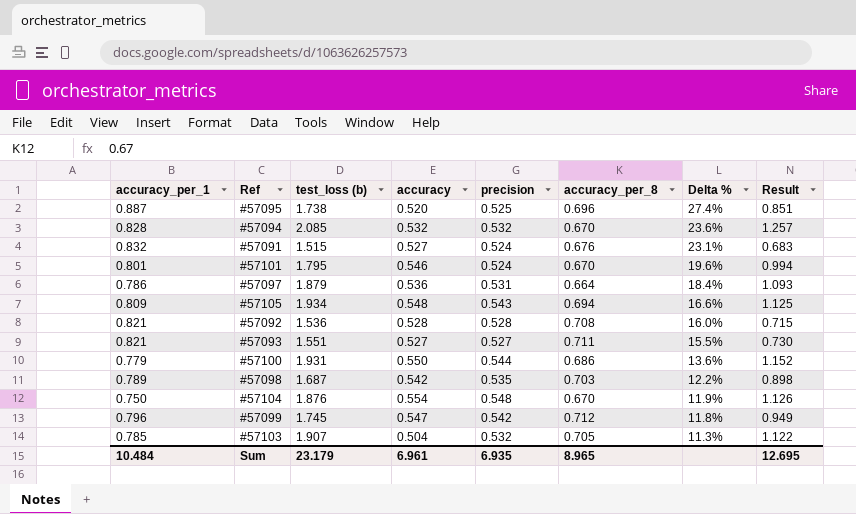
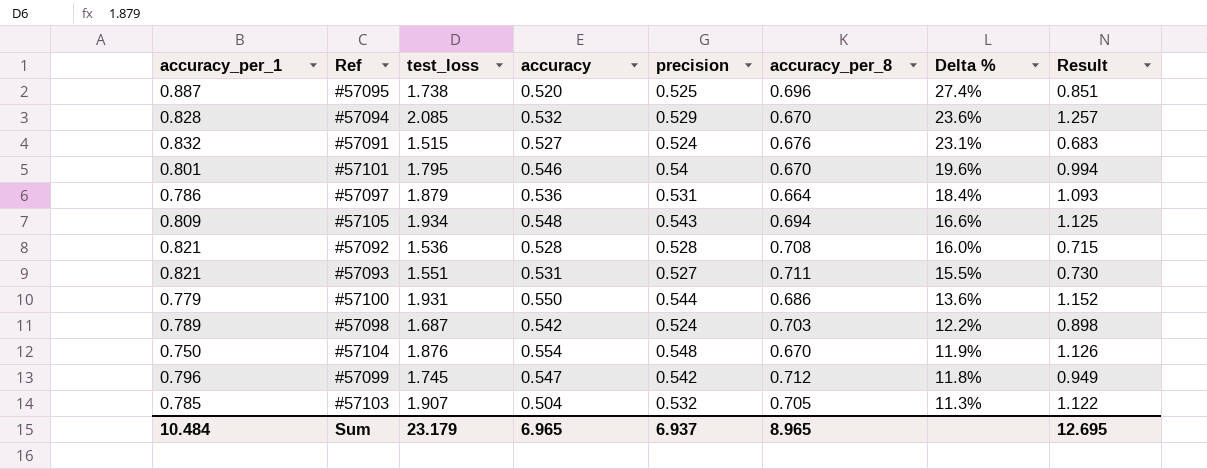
column name: test_loss (b) -> test_loss
#57094 | precision: 0.532 -> 0.529
#57101 | precision: 0.524 -> 0.54
#57093 | accuracy: 0.527 -> 0.531
#57098 | precision: 0.535 -> 0.524
Sum | accuracy: 6.961 -> 6.965
Sum | precision: 6.935 -> 6.937

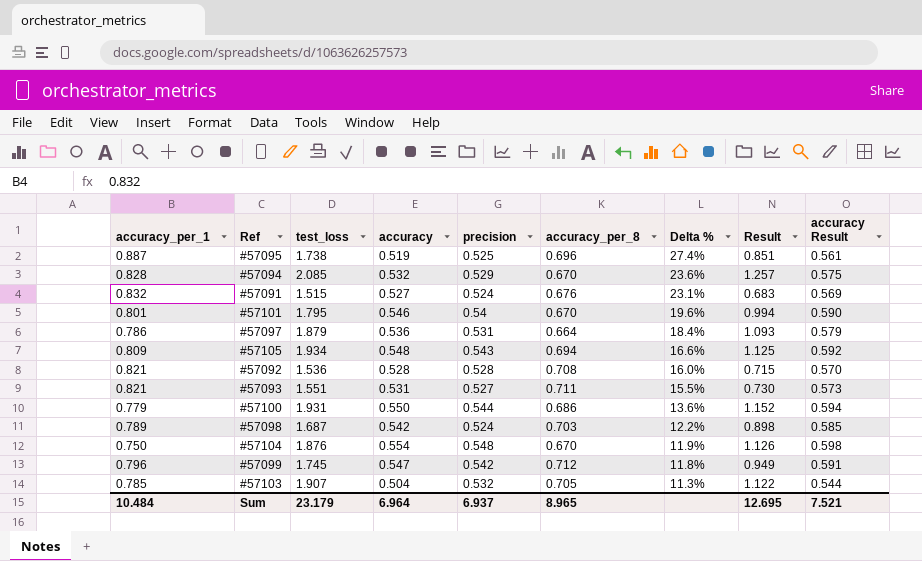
column accuracy Result | formula: none -> [accuracy] * 1.08
#57095 | accuracy: 0.520 -> 0.519
Sum | accuracy: 6.965 -> 6.964

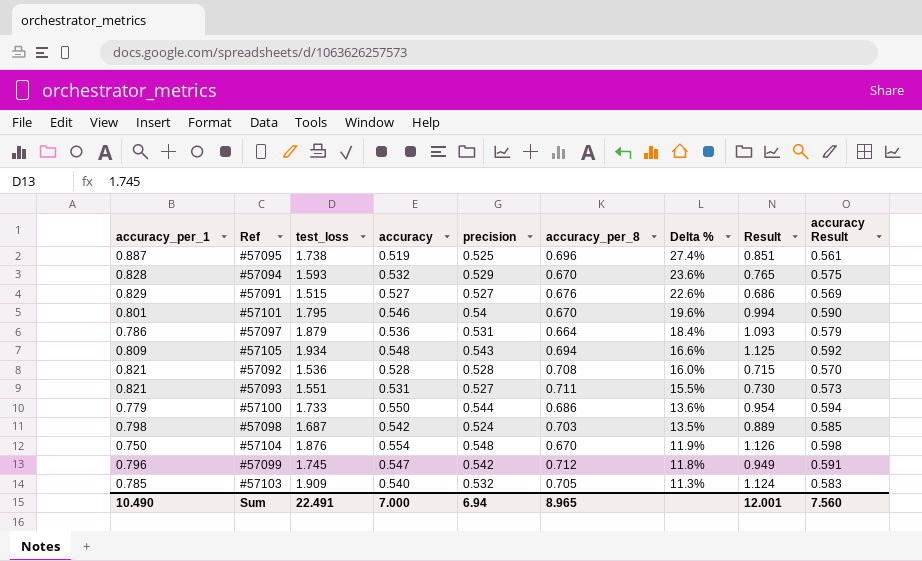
#57094 | test_loss: 2.085 -> 1.593
#57094 | Result: 1.257 -> 0.765
#57091 | accuracy_per_1: 0.832 -> 0.829
#57091 | precision: 0.524 -> 0.527
#57091 | Delta %: 23.1% -> 22.6%
#57091 | Result: 0.683 -> 0.686
#57100 | test_loss: 1.931 -> 1.733
#57100 | Result: 1.152 -> 0.954
#57098 | accuracy_per_1: 0.789 -> 0.798
#57098 | Delta %: 12.2% -> 13.5%
#57098 | Result: 0.898 -> 0.889
#57103 | test_loss: 1.907 -> 1.909
#57103 | accuracy: 0.504 -> 0.540
#57103 | Result: 1.122 -> 1.124
#57103 | accuracy Result: 0.544 -> 0.583
Sum | accuracy_per_1: 10.484 -> 10.490
Sum | test_loss: 23.179 -> 22.491
Sum | accuracy: 6.964 -> 7.000
Sum | precision: 6.937 -> 6.94
Sum | Result: 12.695 -> 12.001
Sum | accuracy Result: 7.521 -> 7.560

